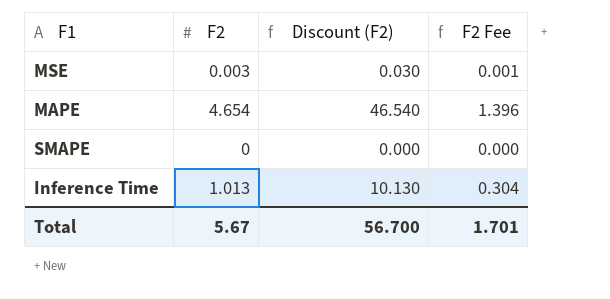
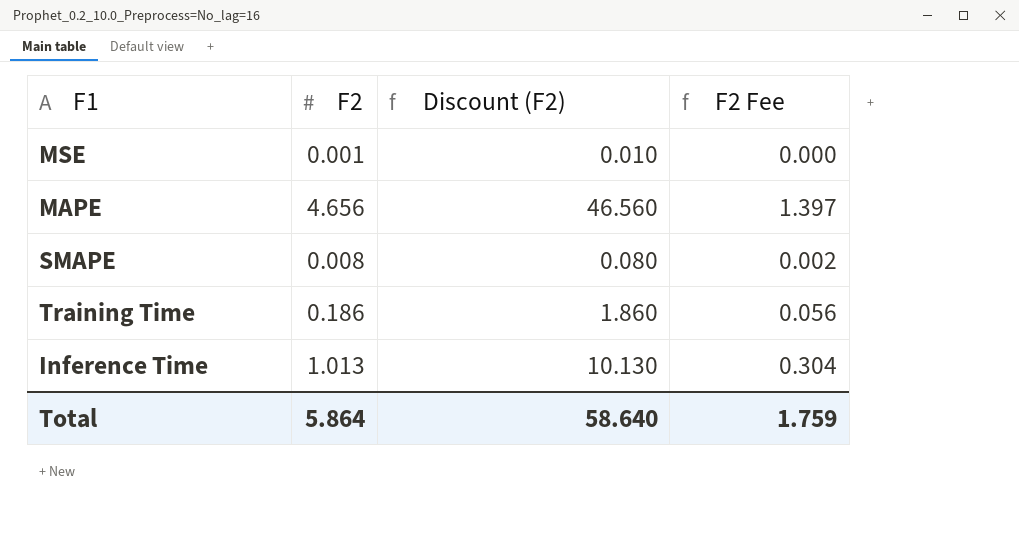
MSE | F2: 0.003 -> 0.001
MSE | Discount (F2): 0.030 -> 0.010
MSE | F2 Fee: 0.001 -> 0.000
MAPE | F2: 4.654 -> 4.656
MAPE | Discount (F2): 46.540 -> 46.560
MAPE | F2 Fee: 1.396 -> 1.397
SMAPE | F2: 0 -> 0.008
SMAPE | Discount (F2): 0.000 -> 0.080
SMAPE | F2 Fee: 0.000 -> 0.002
row Training Time: none -> 0.186 | 1.860 | 0.056
Total | F2: 5.67 -> 5.864
Total | Discount (F2): 56.700 -> 58.640
Total | F2 Fee: 1.701 -> 1.759

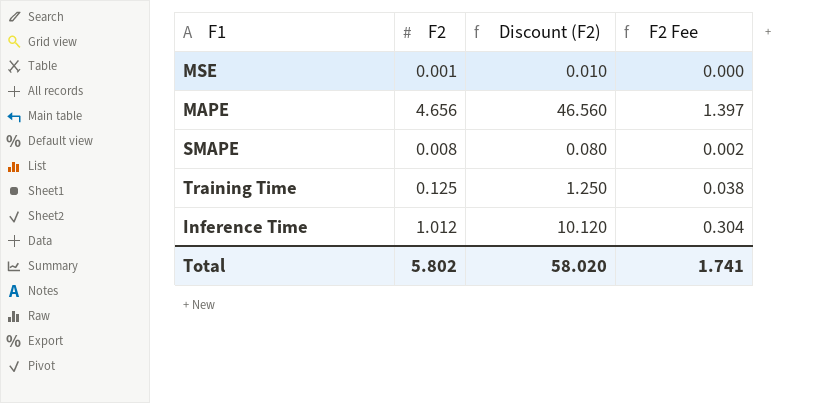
Training Time | F2: 0.186 -> 0.125
Training Time | Discount (F2): 1.860 -> 1.250
Training Time | F2 Fee: 0.056 -> 0.038
Inference Time | F2: 1.013 -> 1.012
Inference Time | Discount (F2): 10.130 -> 10.120
Total | F2: 5.864 -> 5.802
Total | Discount (F2): 58.640 -> 58.020
Total | F2 Fee: 1.759 -> 1.741

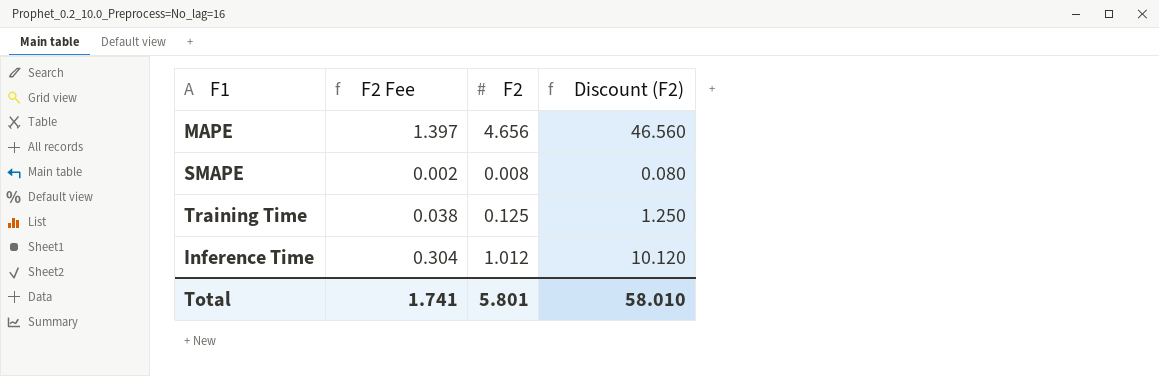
column F2 Fee | position: 4 -> 2
row MSE: 0.001 | 0.010 | 0.000 -> none
Total | F2: 5.802 -> 5.801
Total | Discount (F2): 58.020 -> 58.010

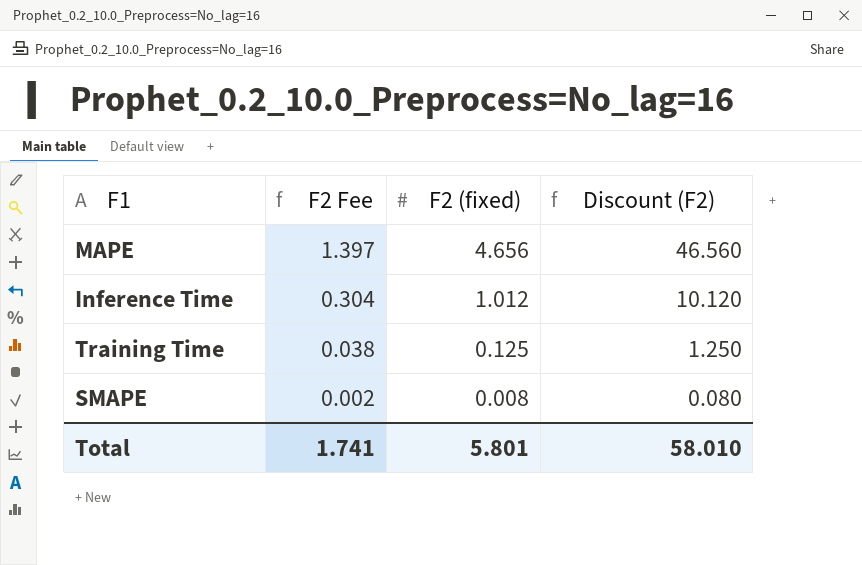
row order: none -> F2 Fee descending
column name: F2 -> F2 (fixed)

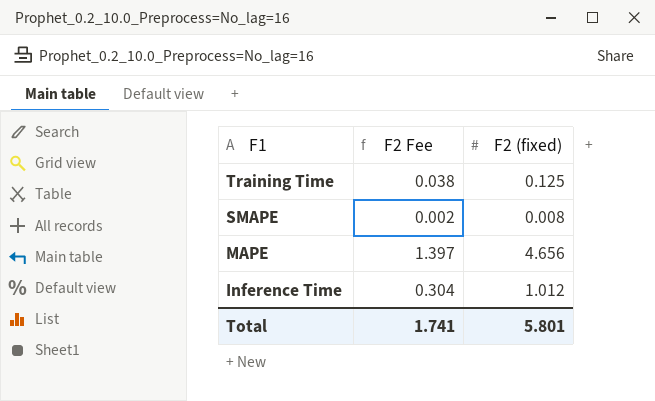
row order: F2 Fee descending -> F1 descending
column Discount (F2) | formula: [F2 (fixed)] * 10 -> none

